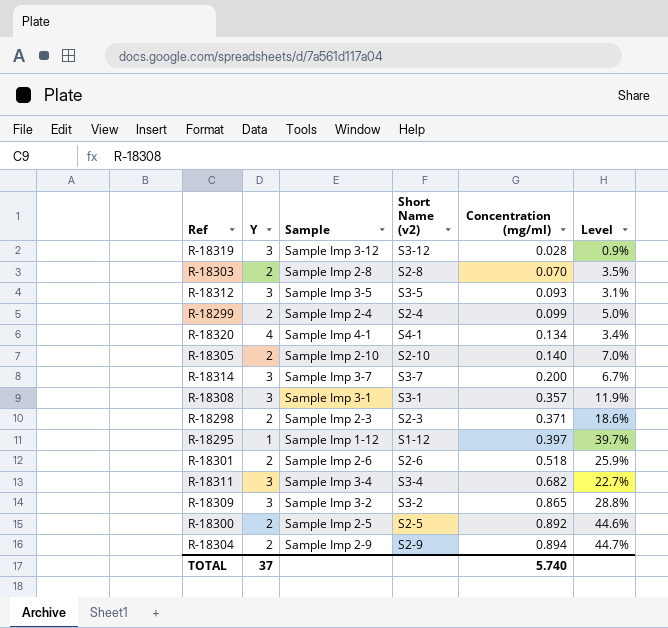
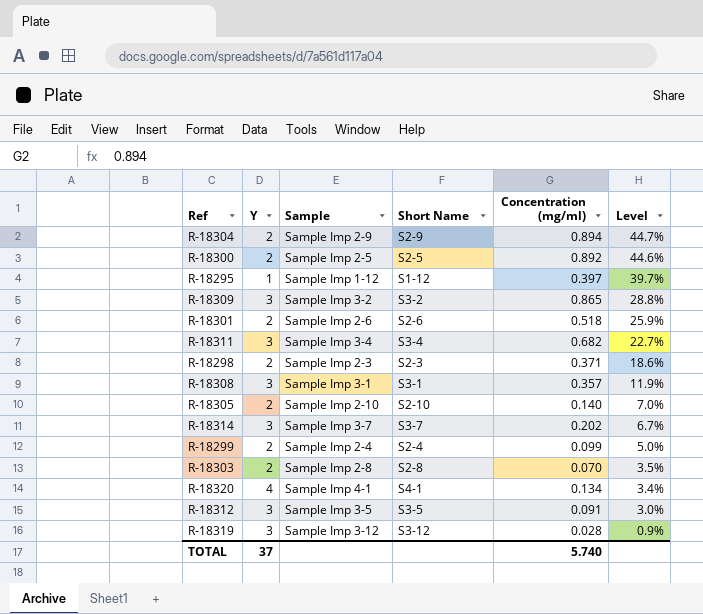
row order: Concentration (mg/ml) ascending -> Level descending
column name: Short Name (v2) -> Short Name
R-18314 | Concentration (mg/ml): 0.200 -> 0.202
R-18312 | Concentration (mg/ml): 0.093 -> 0.091
R-18312 | Level: 3.1% -> 3.0%

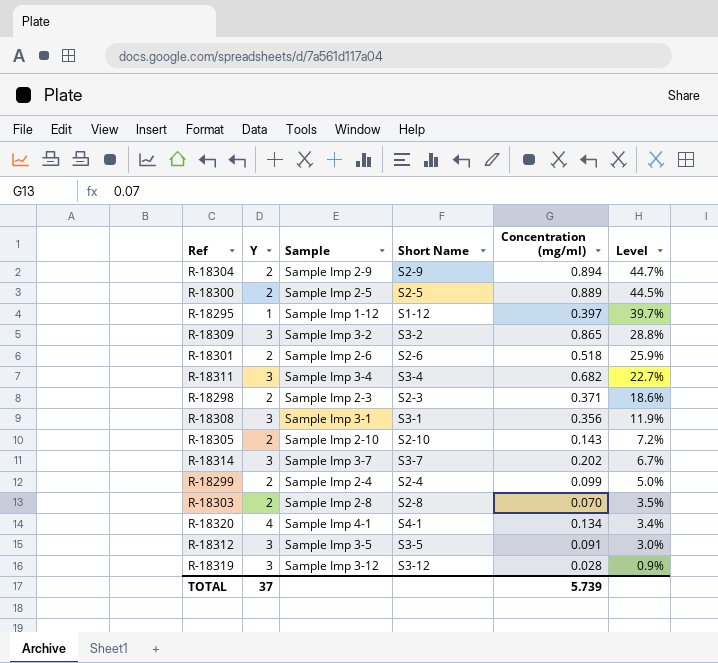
R-18300 | Concentration (mg/ml): 0.892 -> 0.889
R-18300 | Level: 44.6% -> 44.5%
R-18308 | Concentration (mg/ml): 0.357 -> 0.356
R-18305 | Concentration (mg/ml): 0.140 -> 0.143
R-18305 | Level: 7.0% -> 7.2%
TOTAL | Concentration (mg/ml): 5.740 -> 5.739

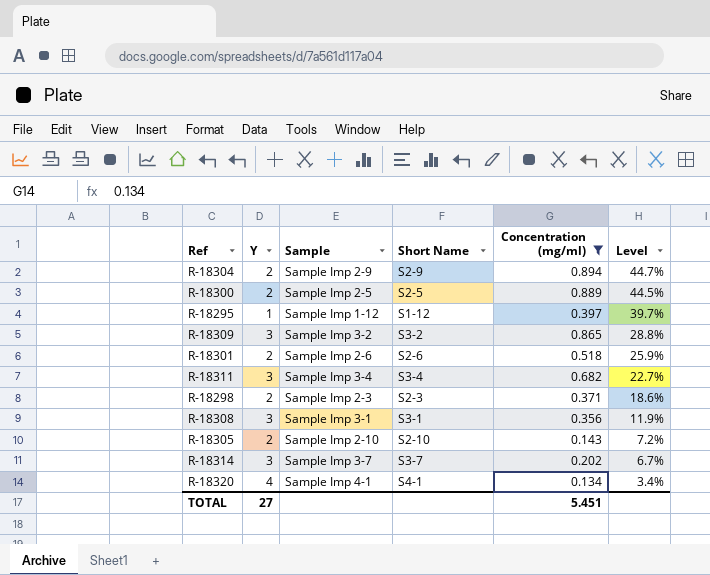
filter: none -> Concentration (mg/ml) >= 0.134
TOTAL | Y: 37 -> 27
TOTAL | Concentration (mg/ml): 5.739 -> 5.451

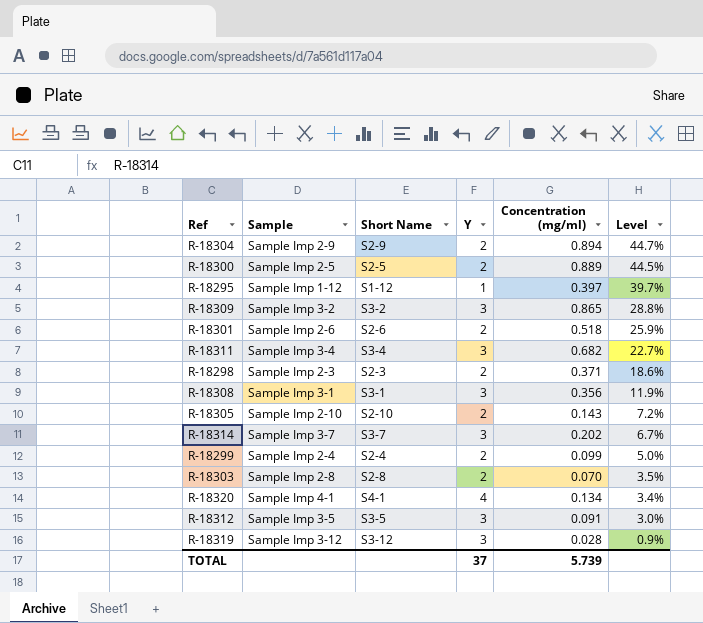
filter: Concentration (mg/ml) >= 0.134 -> none
column Y | position: 2 -> 4
TOTAL | Y: 27 -> 37
TOTAL | Concentration (mg/ml): 5.451 -> 5.739

